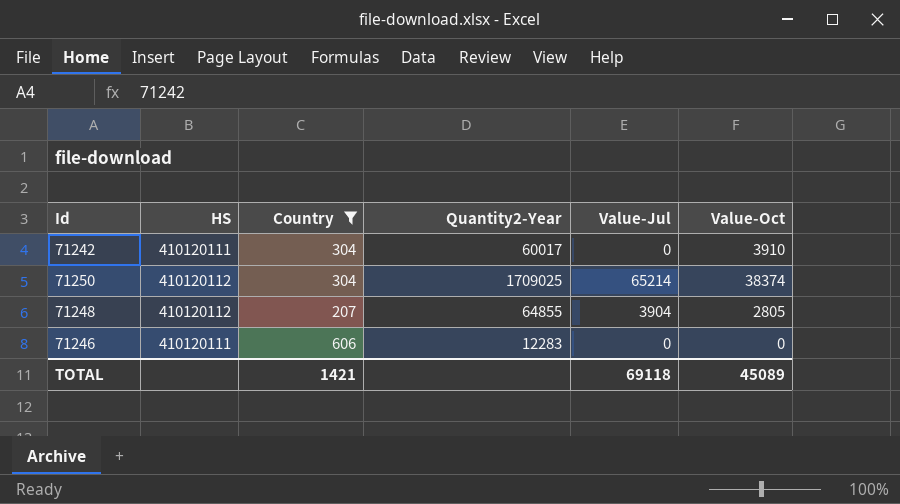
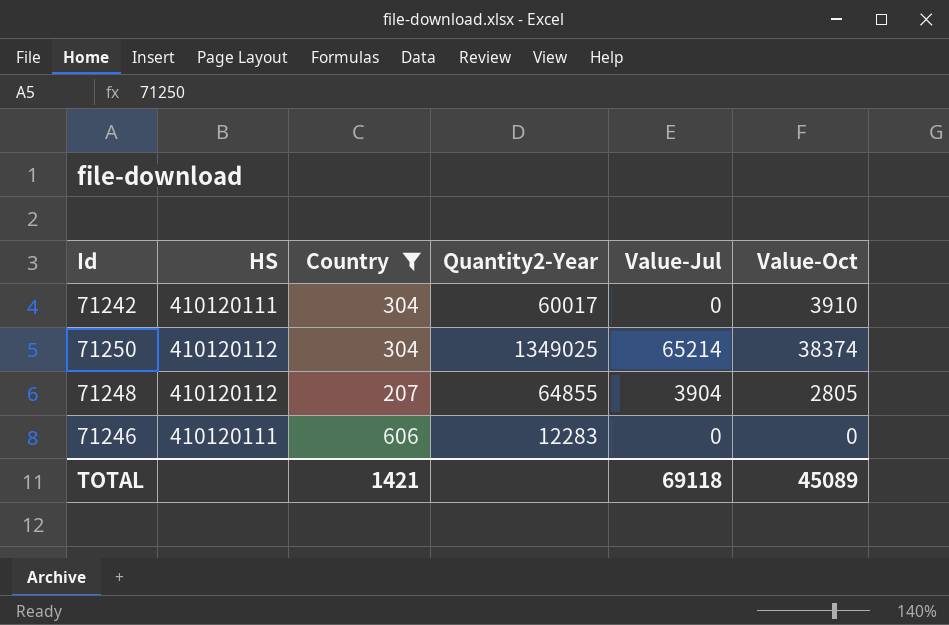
71250 | Quantity2-Year: 1709025 -> 1349025

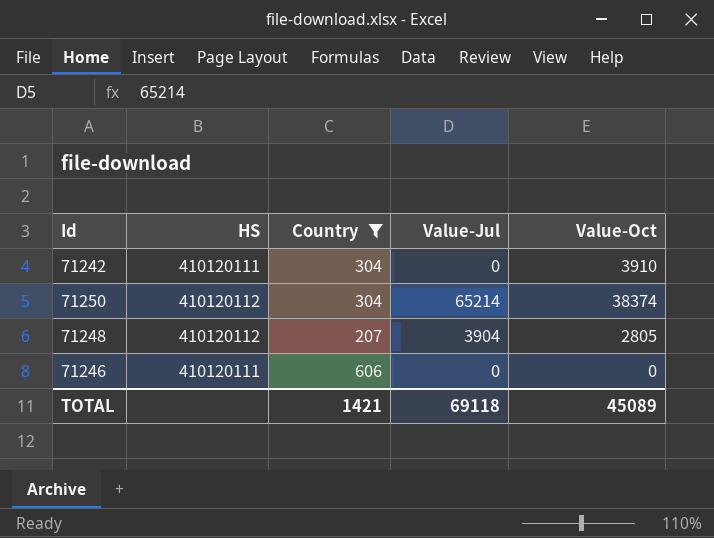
column Quantity2-Year | position: 4 -> none

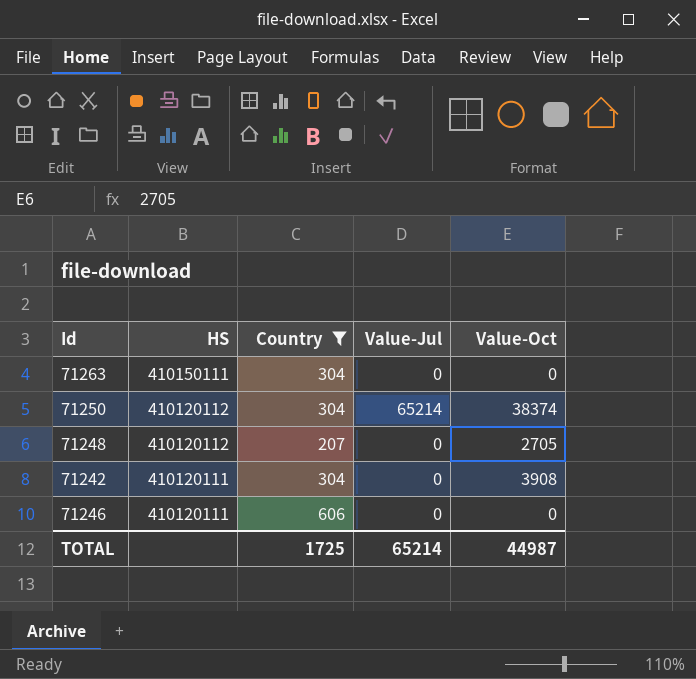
row order: none -> HS descending
row 71263: none -> 410150111 | 304 | 0 | 0
71248 | Value-Jul: 3904 -> 0
71248 | Value-Oct: 2805 -> 2705
71242 | Value-Oct: 3910 -> 3908
TOTAL | Country: 1421 -> 1725
TOTAL | Value-Jul: 69118 -> 65214
TOTAL | Value-Oct: 45089 -> 44987

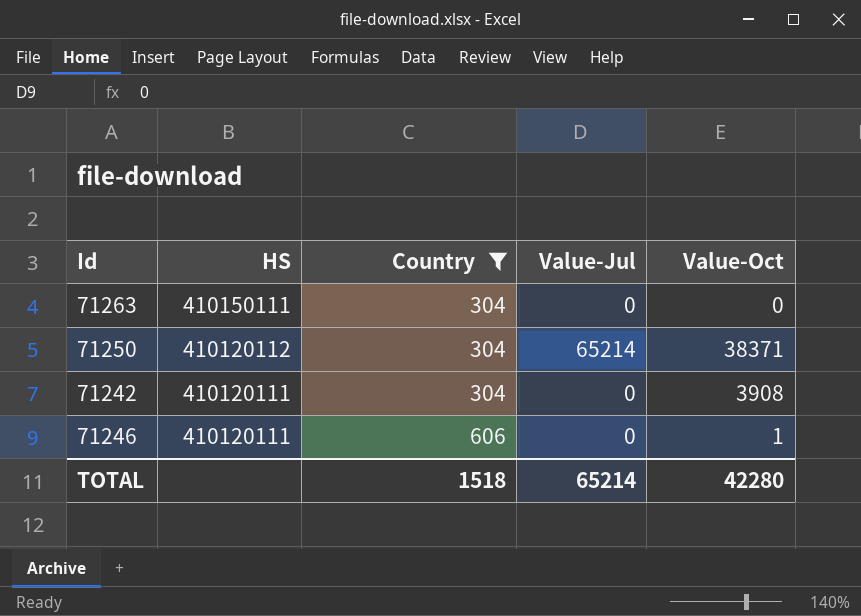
row 71248: 410120112 | 207 | 0 | 2705 -> none
71250 | Value-Oct: 38374 -> 38371
71246 | Value-Oct: 0 -> 1
TOTAL | Country: 1725 -> 1518
TOTAL | Value-Oct: 44987 -> 42280

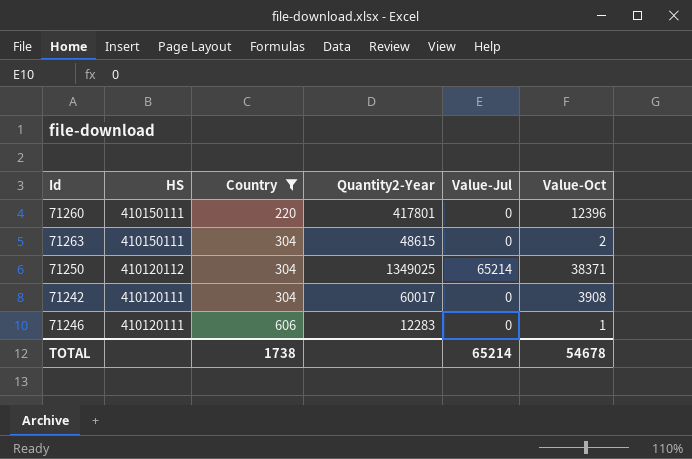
column Quantity2-Year | position: none -> 4
row 71260: none -> 410150111 | 220 | 417801 | 0 | 12396
71263 | Value-Oct: 0 -> 2
TOTAL | Country: 1518 -> 1738
TOTAL | Value-Oct: 42280 -> 54678

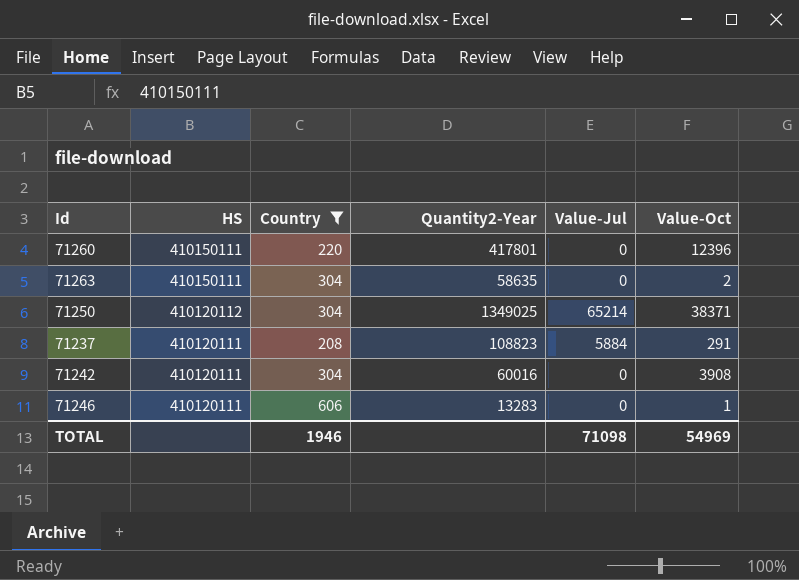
71263 | Quantity2-Year: 48615 -> 58635
row 71237: none -> 410120111 | 208 | 108823 | 5884 | 291
71242 | Quantity2-Year: 60017 -> 60016
71246 | Quantity2-Year: 12283 -> 13283
TOTAL | Country: 1738 -> 1946
TOTAL | Value-Jul: 65214 -> 71098
TOTAL | Value-Oct: 54678 -> 54969

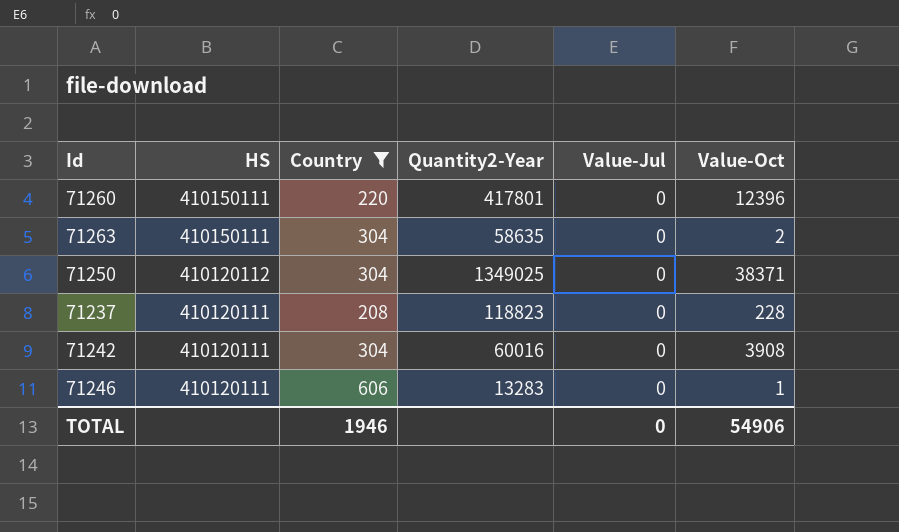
71250 | Value-Jul: 65214 -> 0
71237 | Quantity2-Year: 108823 -> 118823
71237 | Value-Jul: 5884 -> 0
71237 | Value-Oct: 291 -> 228
TOTAL | Value-Jul: 71098 -> 0
TOTAL | Value-Oct: 54969 -> 54906

